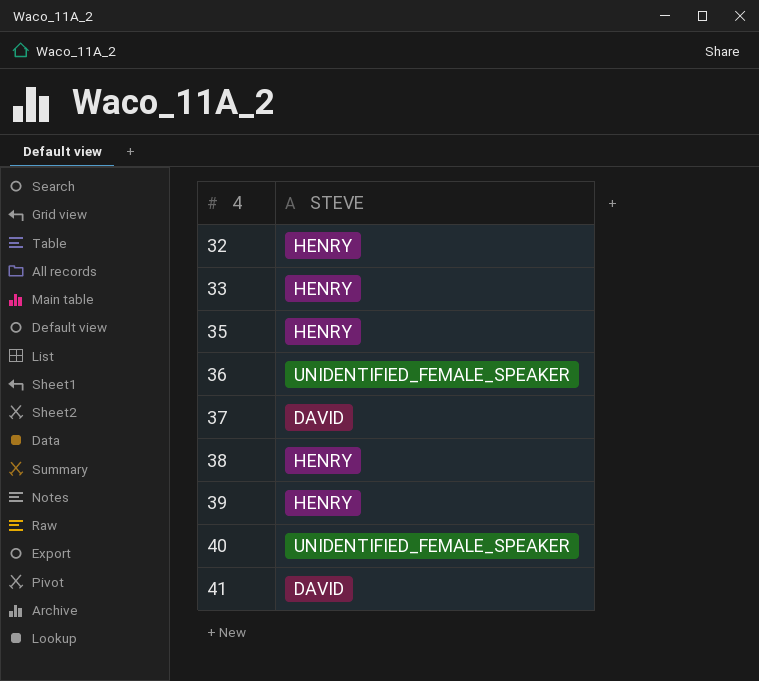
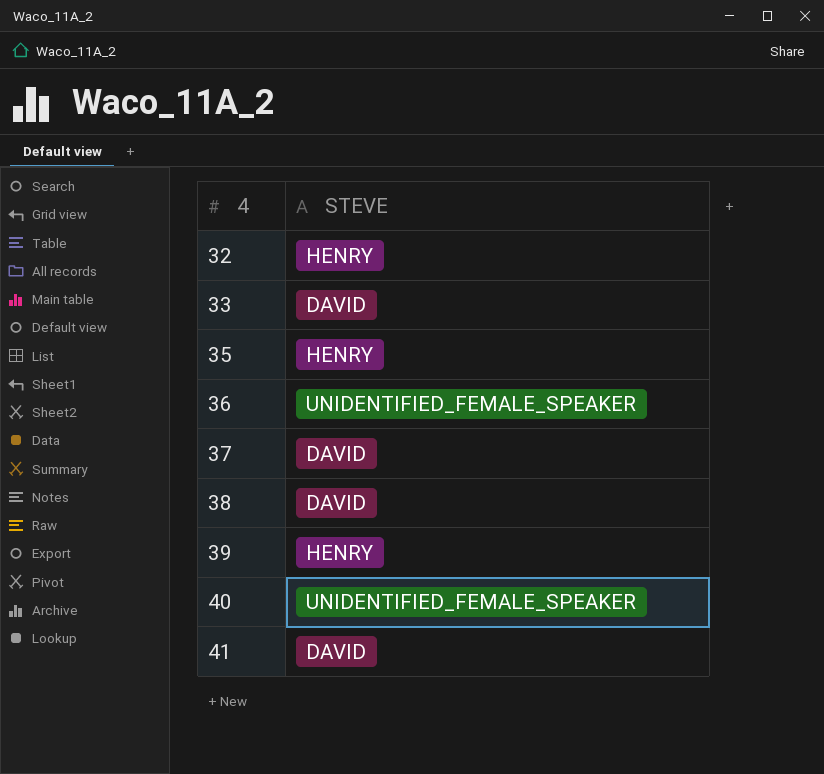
33 | STEVE: HENRY -> DAVID
38 | STEVE: HENRY -> DAVID

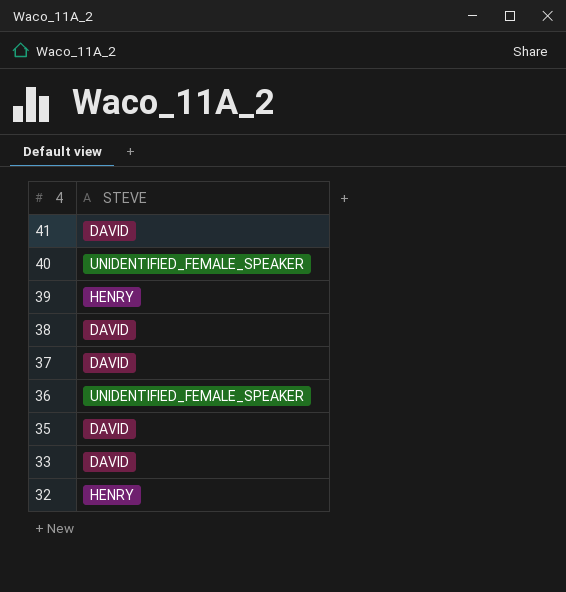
row order: 4 ascending -> 4 descending
35 | STEVE: HENRY -> DAVID

